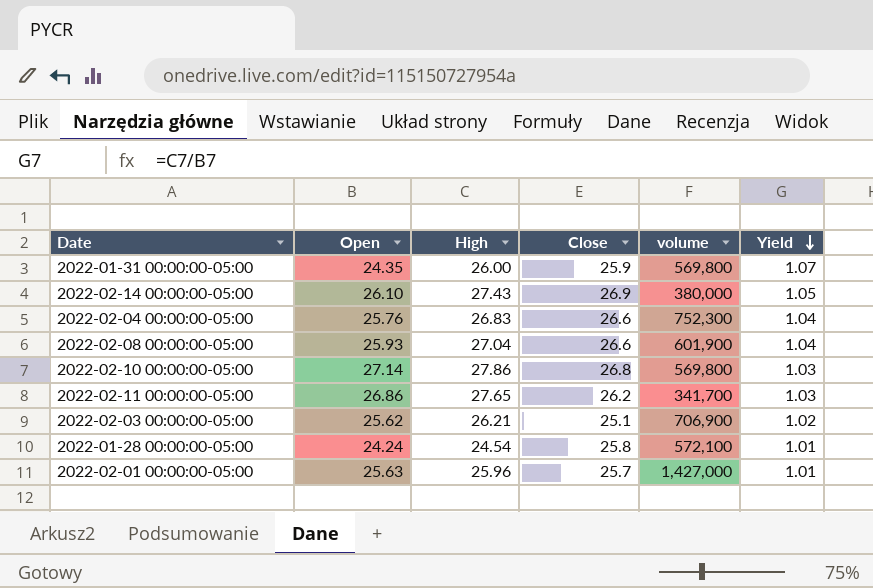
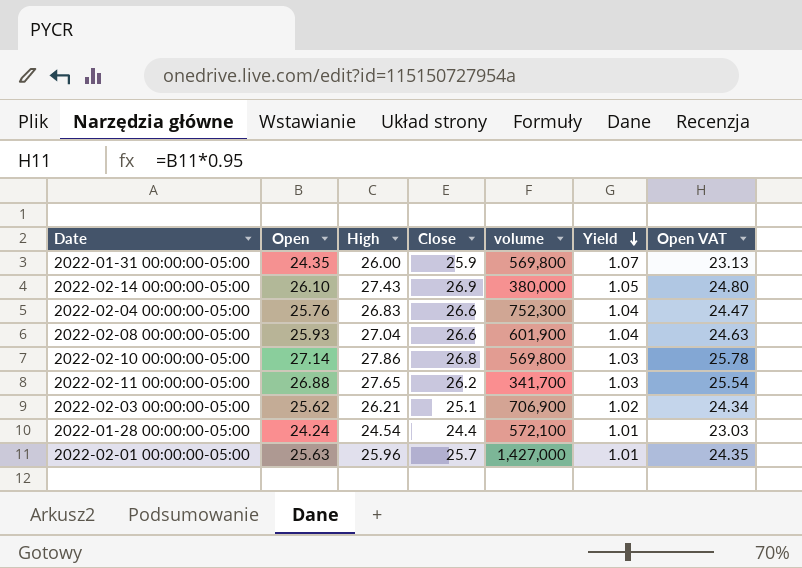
column Open VAT | formula: none -> [Open] * 0.95
2022-02-11 00:00:00-05:00 | Open: 26.86 -> 26.88
2022-01-28 00:00:00-05:00 | Close: 25.8 -> 24.4

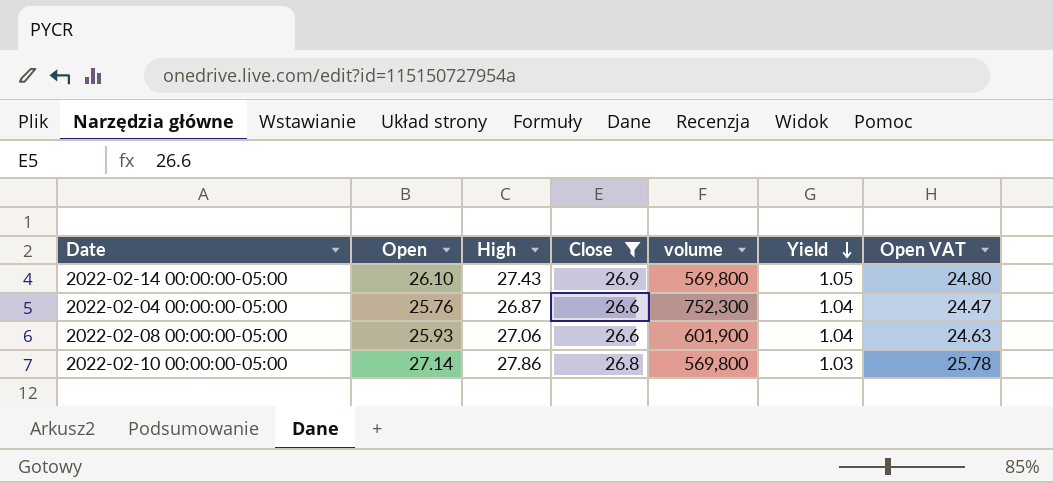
filter: none -> Close >= 26.6
2022-02-14 00:00:00-05:00 | volume: 380,000 -> 569,800
2022-02-04 00:00:00-05:00 | High: 26.83 -> 26.87
2022-02-08 00:00:00-05:00 | High: 27.04 -> 27.06

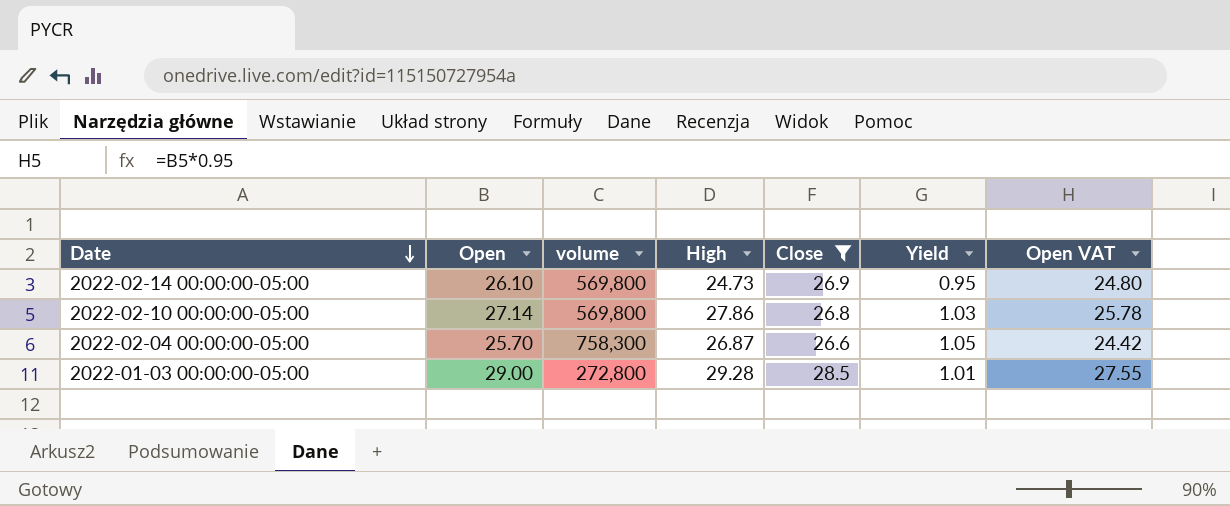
row order: Yield descending -> Date descending
column volume | position: 5 -> 3
row 2022-02-08 00:00:00-05:00: 25.93 | 27.06 | 26.6 | 601,900 | 1.04 | 24.63 -> none
2022-02-14 00:00:00-05:00 | High: 27.43 -> 24.73
2022-02-14 00:00:00-05:00 | Yield: 1.05 -> 0.95
2022-02-04 00:00:00-05:00 | Open: 25.76 -> 25.70
2022-02-04 00:00:00-05:00 | volume: 752,300 -> 758,300
2022-02-04 00:00:00-05:00 | Yield: 1.04 -> 1.05
2022-02-04 00:00:00-05:00 | Open VAT: 24.47 -> 24.42
row 2022-01-03 00:00:00-05:00: none -> 29.00 | 272,800 | 29.28 | 28.5 | 1.01 | 27.55

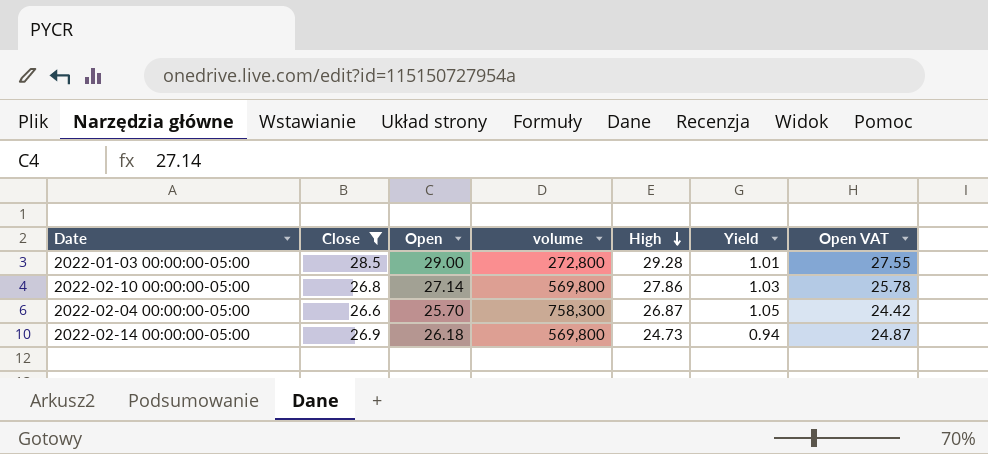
row order: Date descending -> High descending
column Close | position: 5 -> 2
2022-02-14 00:00:00-05:00 | Open: 26.10 -> 26.18
2022-02-14 00:00:00-05:00 | Yield: 0.95 -> 0.94
2022-02-14 00:00:00-05:00 | Open VAT: 24.80 -> 24.87

